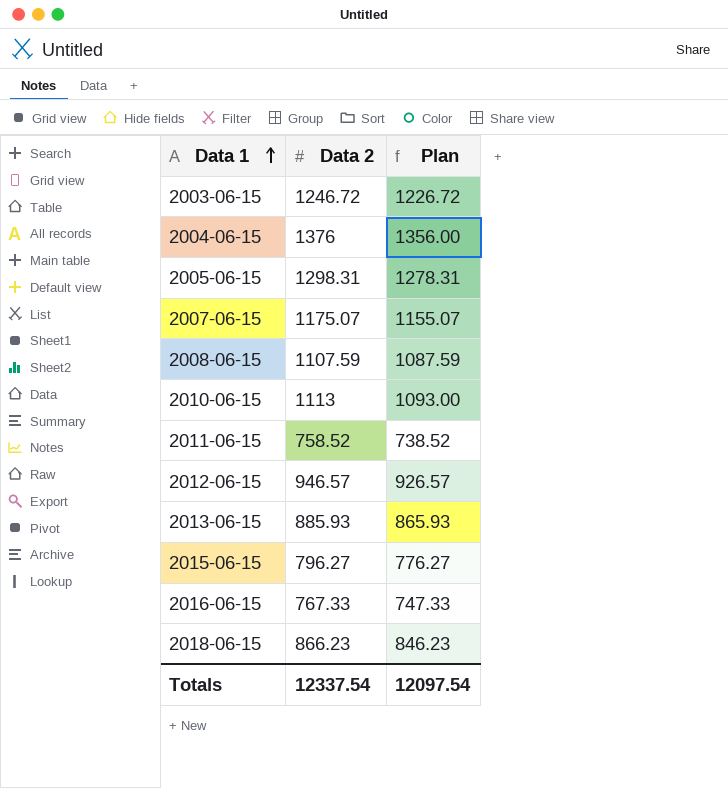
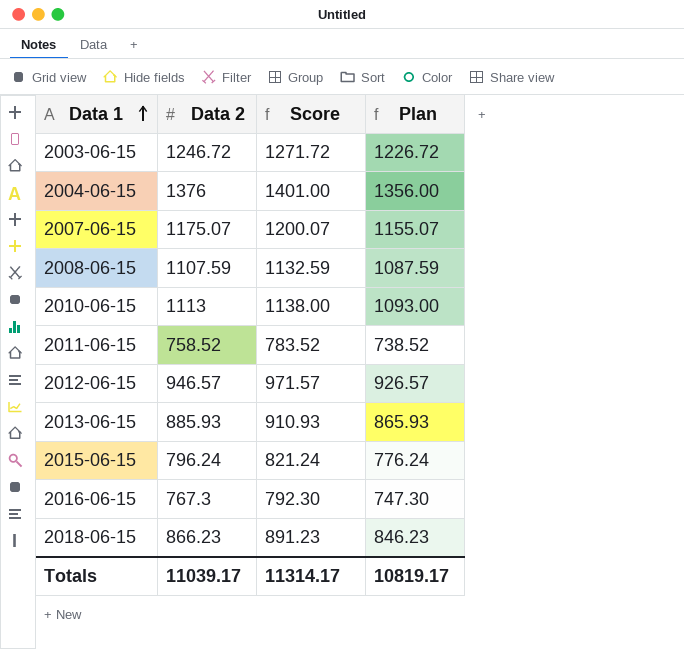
column Score | formula: none -> [Data 2] + 25
row 2005-06-15: 1298.31 | 1278.31 -> none
2015-06-15 | Data 2: 796.27 -> 796.24
2015-06-15 | Plan: 776.27 -> 776.24
2016-06-15 | Data 2: 767.33 -> 767.3
2016-06-15 | Plan: 747.33 -> 747.30
Totals | Data 2: 12337.54 -> 11039.17
Totals | Plan: 12097.54 -> 10819.17

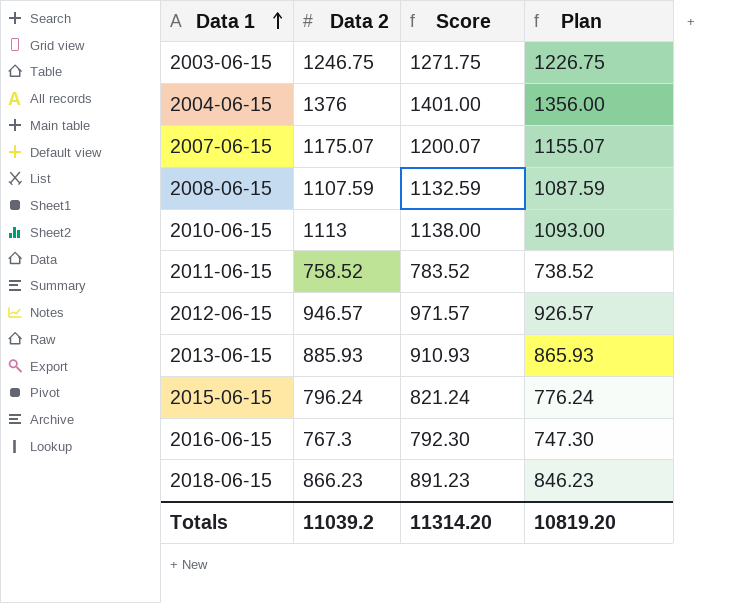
2003-06-15 | Data 2: 1246.72 -> 1246.75
2003-06-15 | Score: 1271.72 -> 1271.75
2003-06-15 | Plan: 1226.72 -> 1226.75
Totals | Data 2: 11039.17 -> 11039.2
Totals | Score: 11314.17 -> 11314.20
Totals | Plan: 10819.17 -> 10819.20

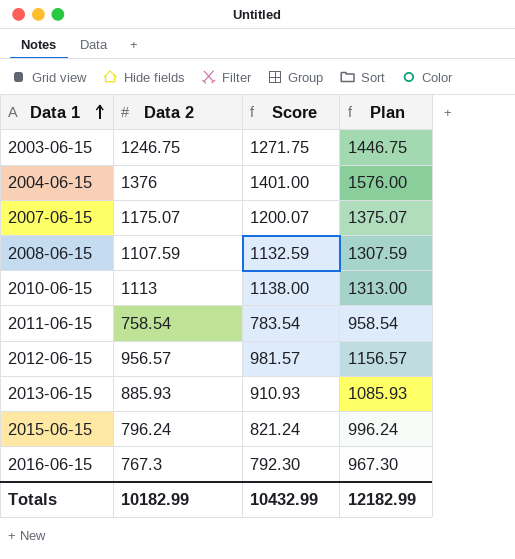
column Plan | formula: [Data 2] - 20 -> [Data 2] + 200
row 2018-06-15: 866.23 | 891.23 | 846.23 -> none
2011-06-15 | Data 2: 758.52 -> 758.54
2011-06-15 | Score: 783.52 -> 783.54
2012-06-15 | Data 2: 946.57 -> 956.57
2012-06-15 | Score: 971.57 -> 981.57
Totals | Data 2: 11039.2 -> 10182.99
Totals | Score: 11314.20 -> 10432.99
Totals | Plan: 10819.20 -> 12182.99

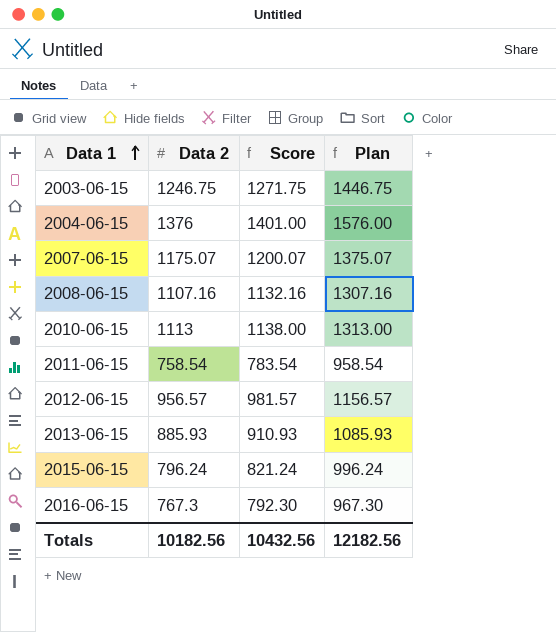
2008-06-15 | Data 2: 1107.59 -> 1107.16
2008-06-15 | Score: 1132.59 -> 1132.16
2008-06-15 | Plan: 1307.59 -> 1307.16
Totals | Data 2: 10182.99 -> 10182.56
Totals | Score: 10432.99 -> 10432.56
Totals | Plan: 12182.99 -> 12182.56

